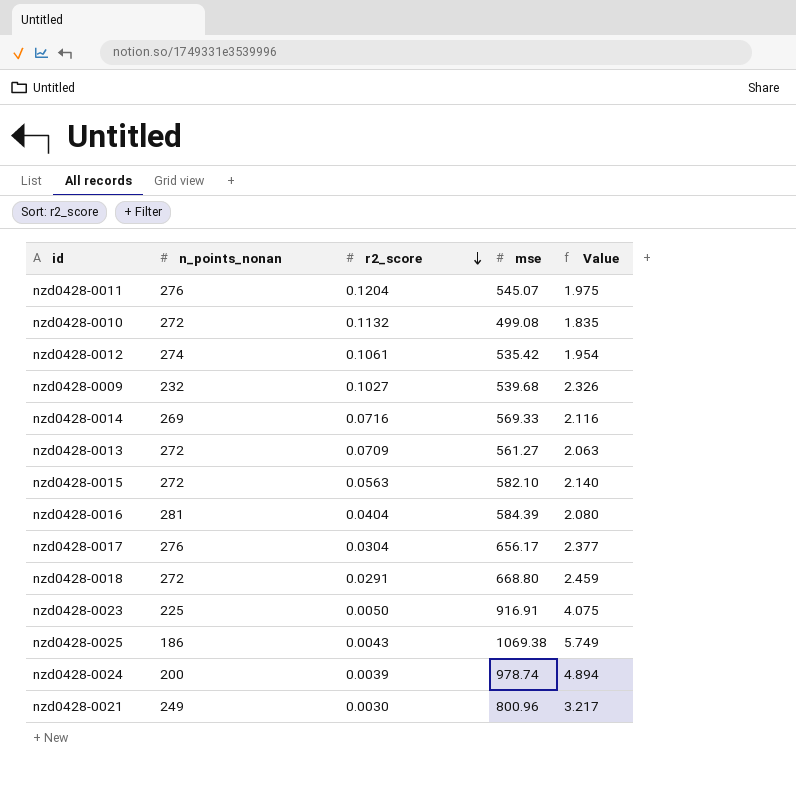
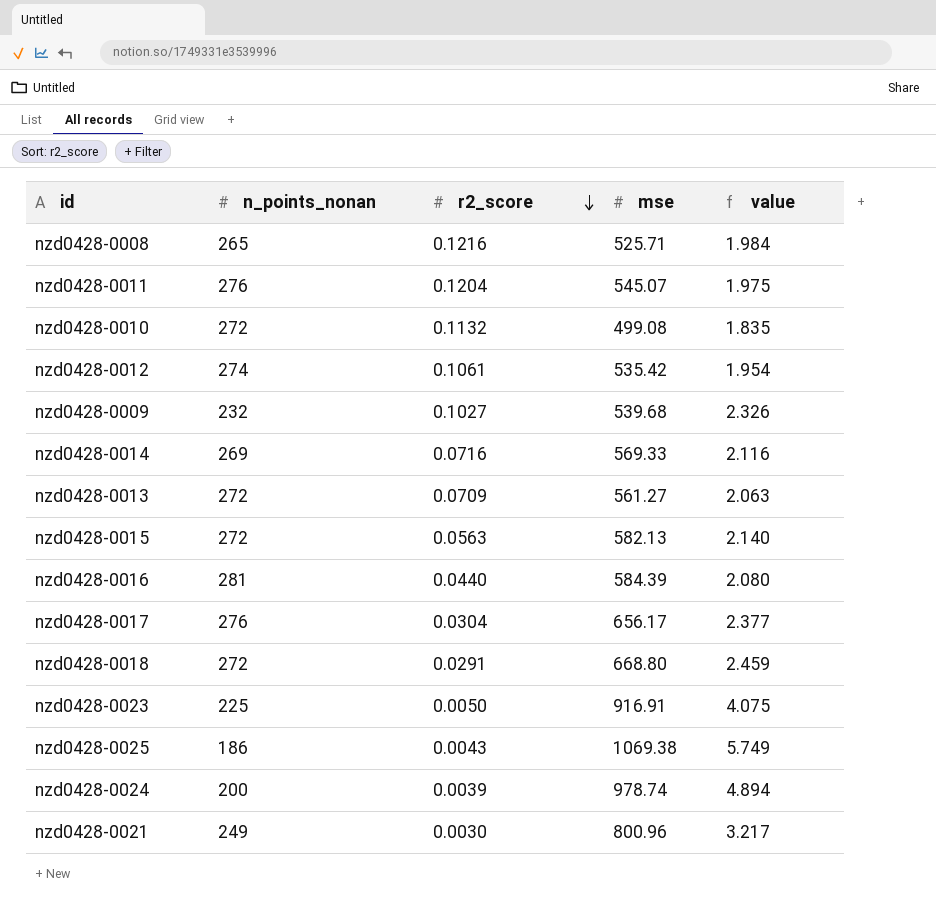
column name: Value -> value
row nzd0428-0008: none -> 265 | 0.1216 | 525.71 | 1.984
nzd0428-0015 | mse: 582.10 -> 582.13
nzd0428-0016 | r2_score: 0.0404 -> 0.0440

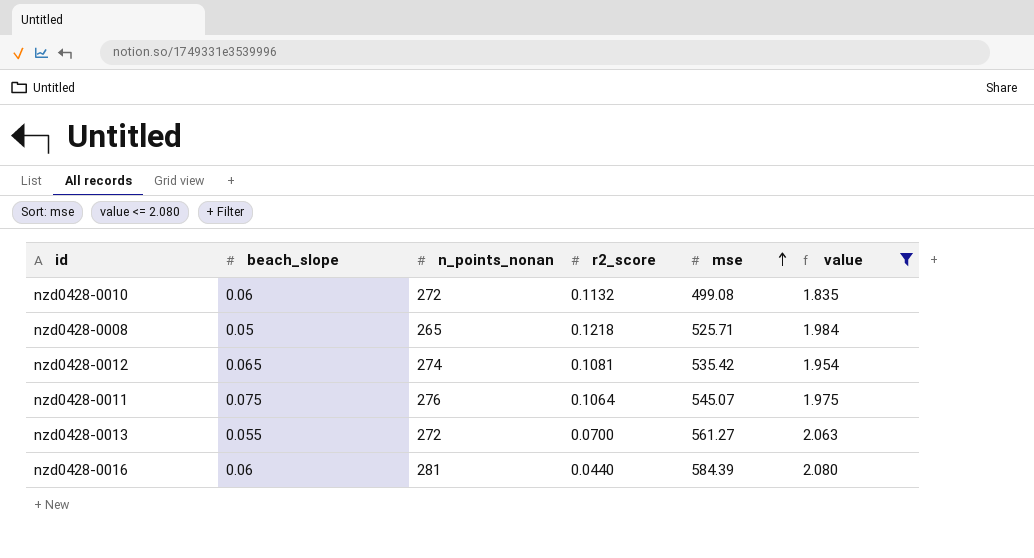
filter: none -> value <= 2.080
row order: r2_score descending -> mse ascending
column beach_slope | position: none -> 2
nzd0428-0008 | r2_score: 0.1216 -> 0.1218
nzd0428-0012 | r2_score: 0.1061 -> 0.1081
nzd0428-0011 | r2_score: 0.1204 -> 0.1064
nzd0428-0013 | r2_score: 0.0709 -> 0.0700

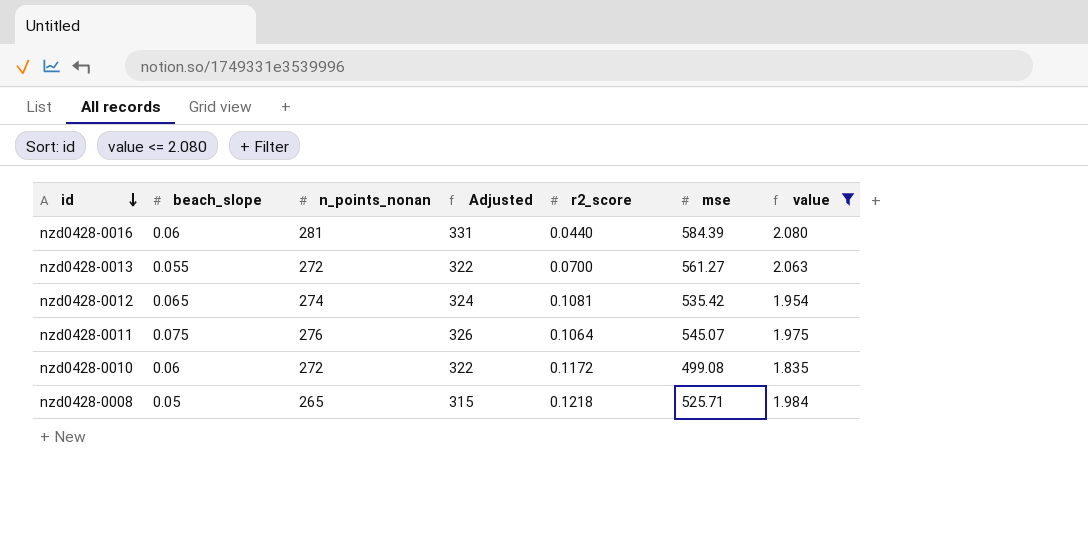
row order: mse ascending -> id descending
column Adjusted | formula: none -> [n_points_nonan] + 50
nzd0428-0010 | r2_score: 0.1132 -> 0.1172

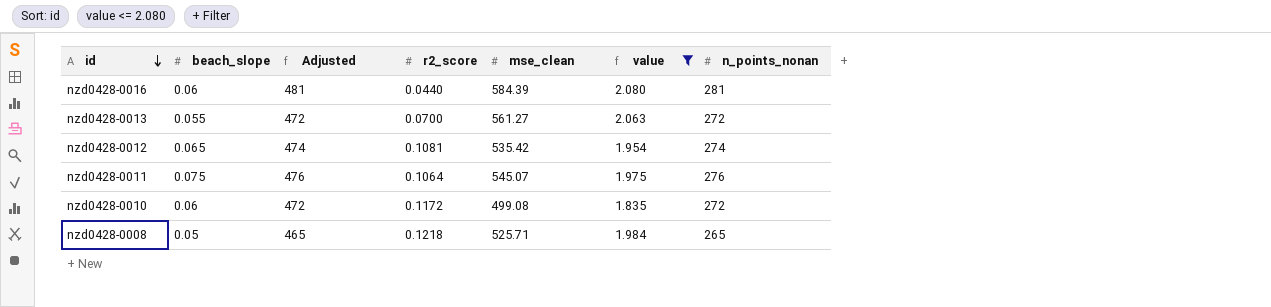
column Adjusted | formula: [n_points_nonan] + 50 -> [n_points_nonan] + 200
column name: mse -> mse_clean
column n_points_nonan | position: 3 -> 7

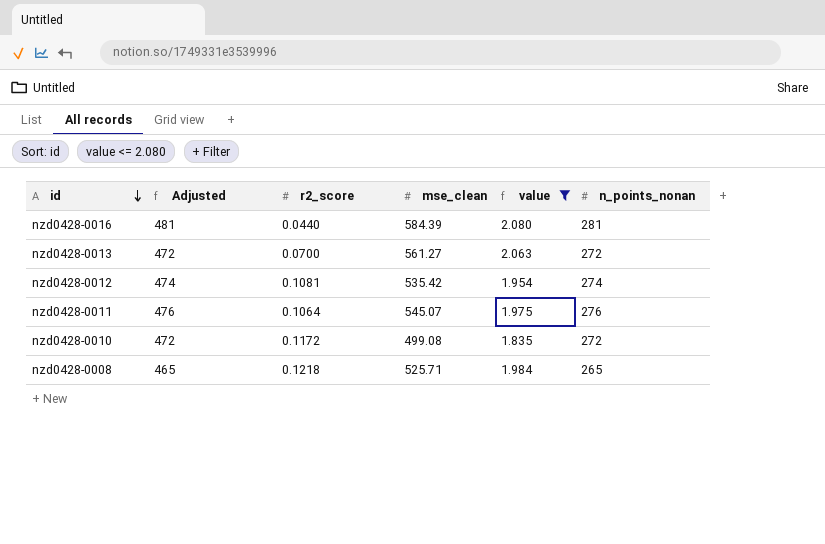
column beach_slope | position: 2 -> none

